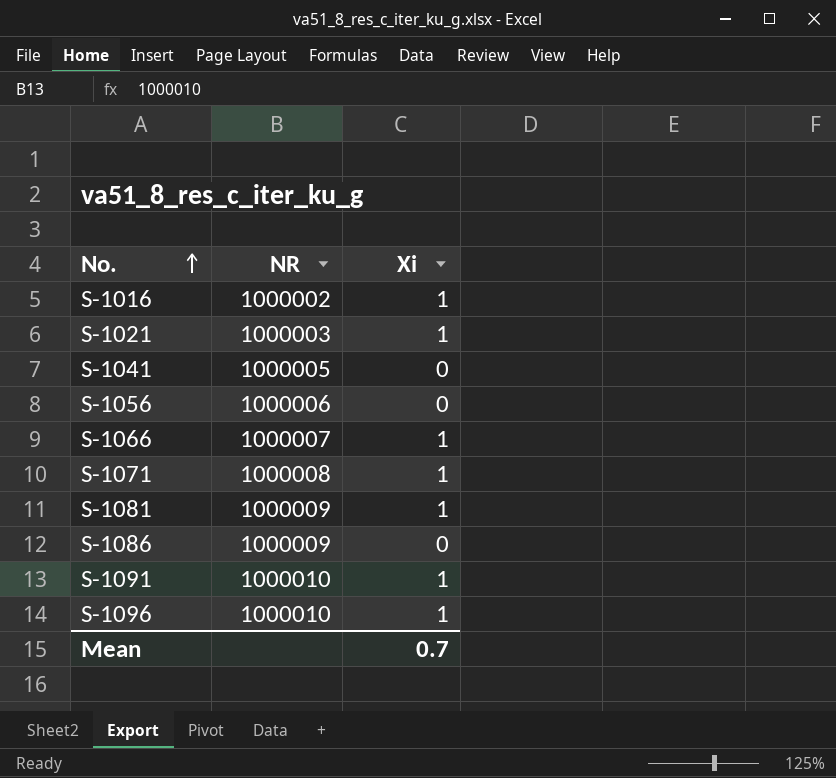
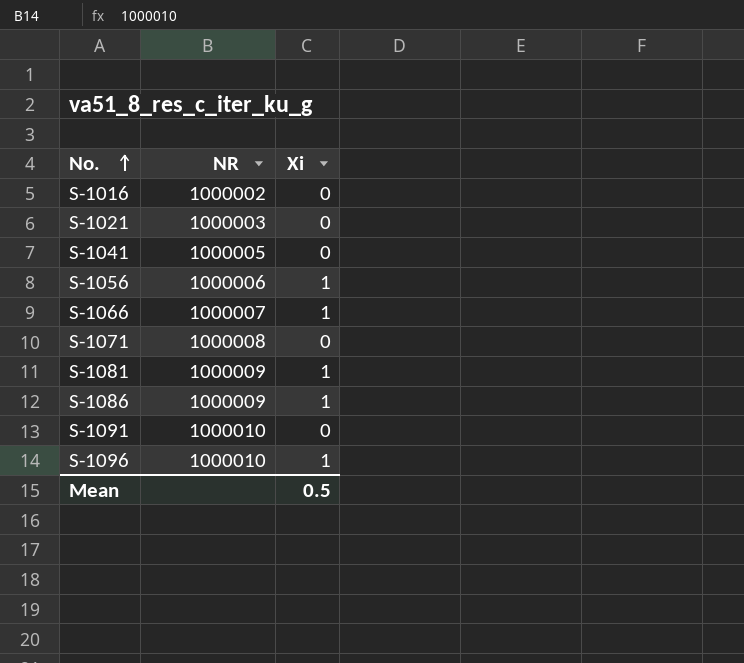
S-1016 | Xi: 1 -> 0
S-1021 | Xi: 1 -> 0
S-1056 | Xi: 0 -> 1
S-1071 | Xi: 1 -> 0
S-1086 | Xi: 0 -> 1
S-1091 | Xi: 1 -> 0
Mean | Xi: 0.7 -> 0.5

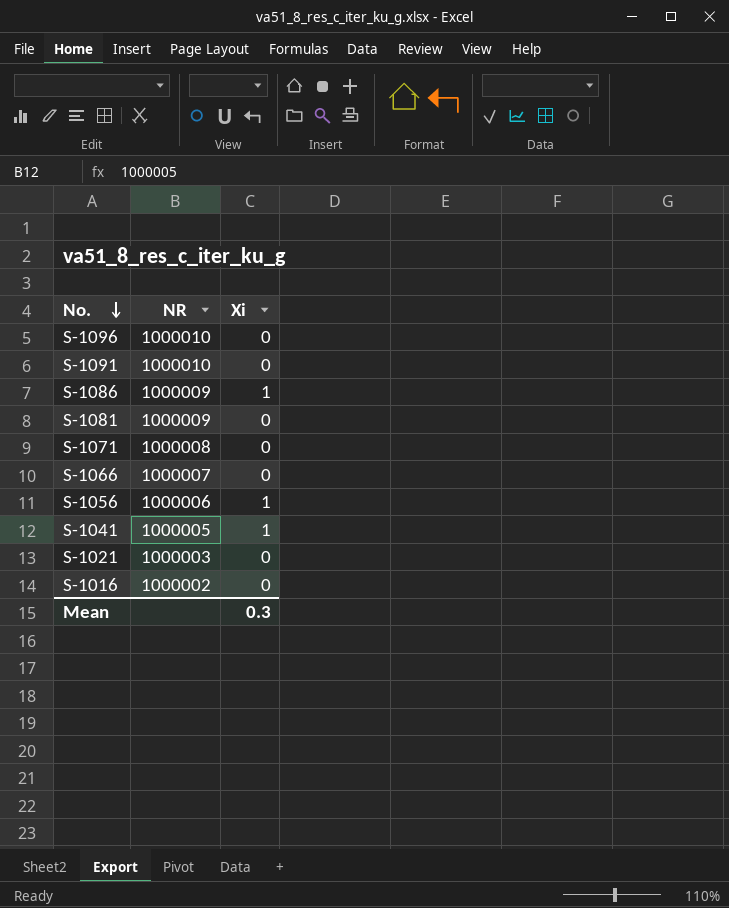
row order: No. ascending -> No. descending
S-1096 | Xi: 1 -> 0
S-1081 | Xi: 1 -> 0
S-1066 | Xi: 1 -> 0
S-1041 | Xi: 0 -> 1
Mean | Xi: 0.5 -> 0.3

